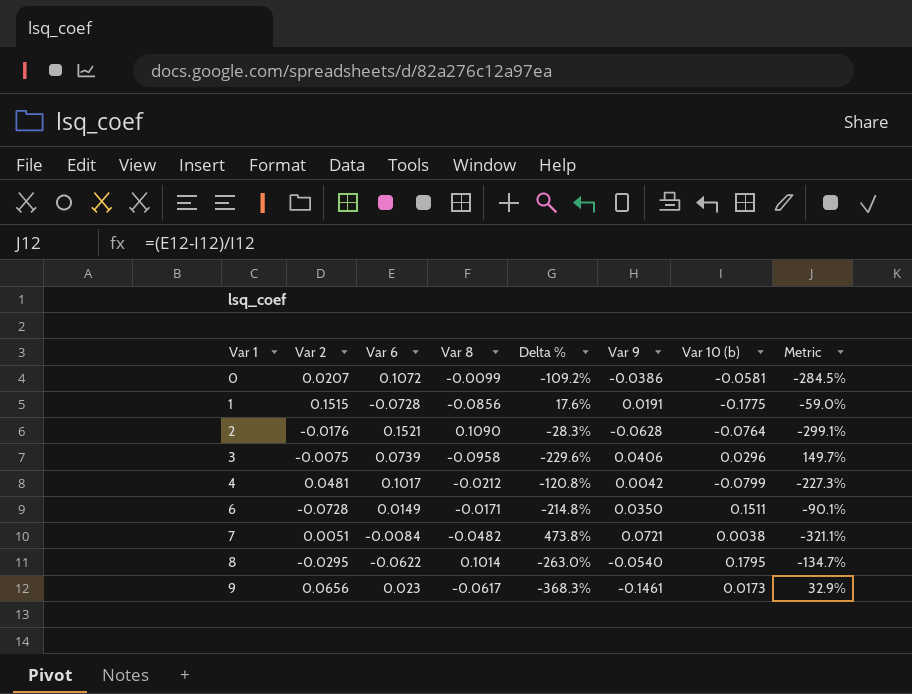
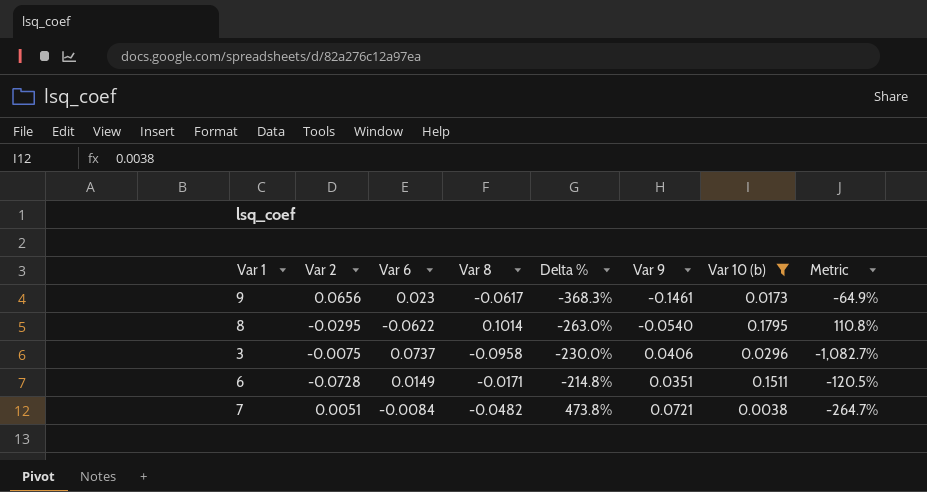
filter: none -> Var 10 (b) >= 0.0038
row order: Var 1 ascending -> Delta % ascending
column Metric | formula: ([Var 6] - [Var 10 (b)]) / [Var 10 (b)] -> ([Var 6] - [Var 2]) / [Var 2]
3 | Var 6: 0.0739 -> 0.0737
3 | Delta %: -229.6% -> -230.0%
6 | Var 9: 0.0350 -> 0.0351

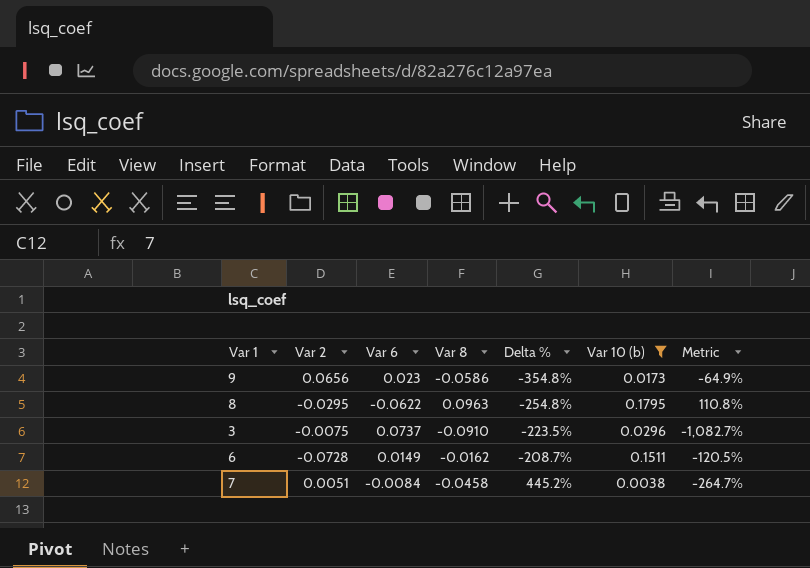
column Var 9 | position: 6 -> none
9 | Var 8: -0.0617 -> -0.0586
9 | Delta %: -368.3% -> -354.8%
8 | Var 8: 0.1014 -> 0.0963
8 | Delta %: -263.0% -> -254.8%
3 | Var 8: -0.0958 -> -0.0910
3 | Delta %: -230.0% -> -223.5%
6 | Var 8: -0.0171 -> -0.0162
6 | Delta %: -214.8% -> -208.7%
7 | Var 8: -0.0482 -> -0.0458
7 | Delta %: 473.8% -> 445.2%

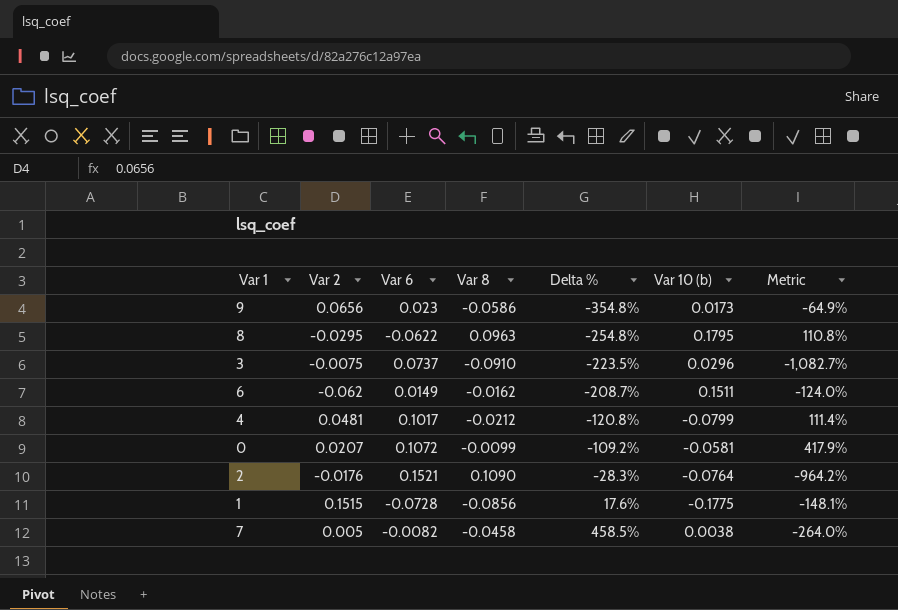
filter: Var 10 (b) >= 0.0038 -> none
6 | Var 2: -0.0728 -> -0.062
6 | Metric: -120.5% -> -124.0%
7 | Var 2: 0.0051 -> 0.005
7 | Var 6: -0.0084 -> -0.0082
7 | Delta %: 445.2% -> 458.5%
7 | Metric: -264.7% -> -264.0%

